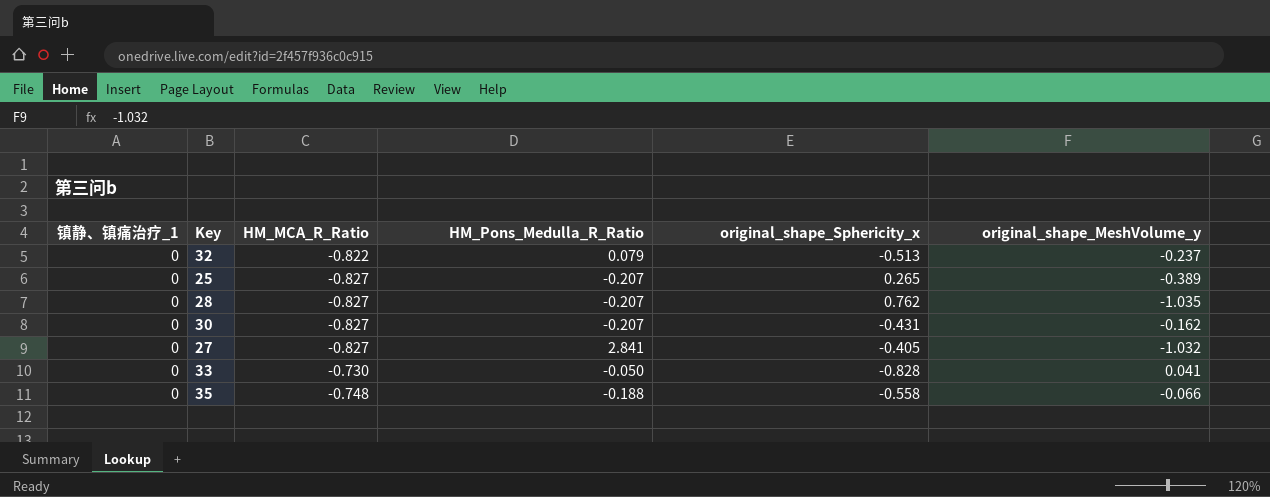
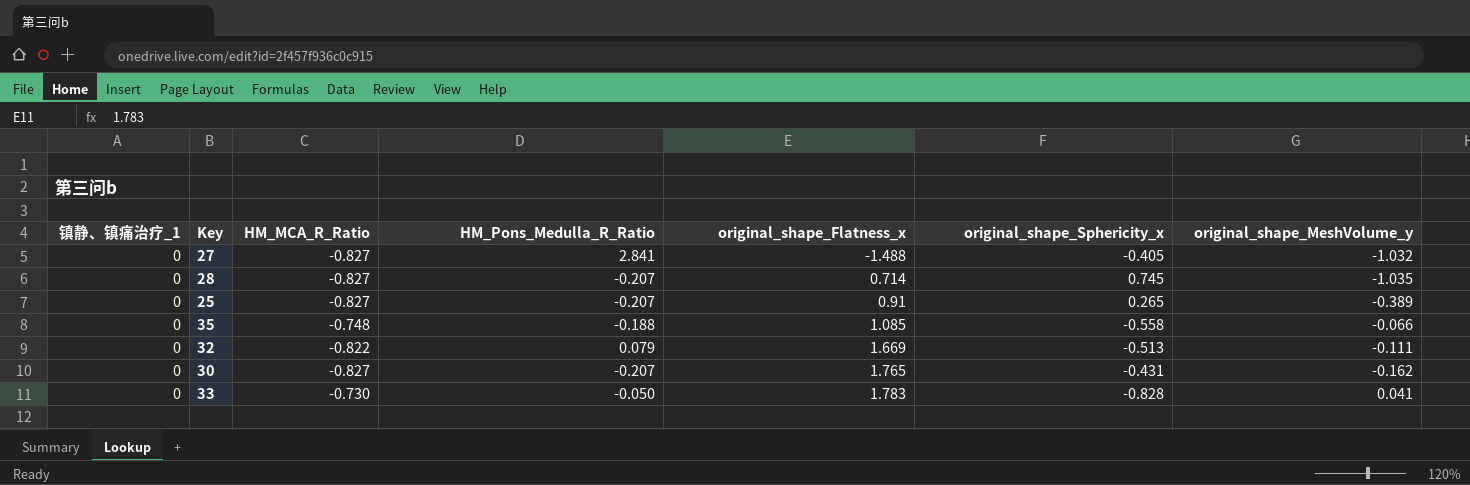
row order: none -> original_shape_Flatness_x ascending
column original_shape_Flatness_x | position: none -> 5
28 | original_shape_Sphericity_x: 0.762 -> 0.745
32 | original_shape_MeshVolume_y: -0.237 -> -0.111

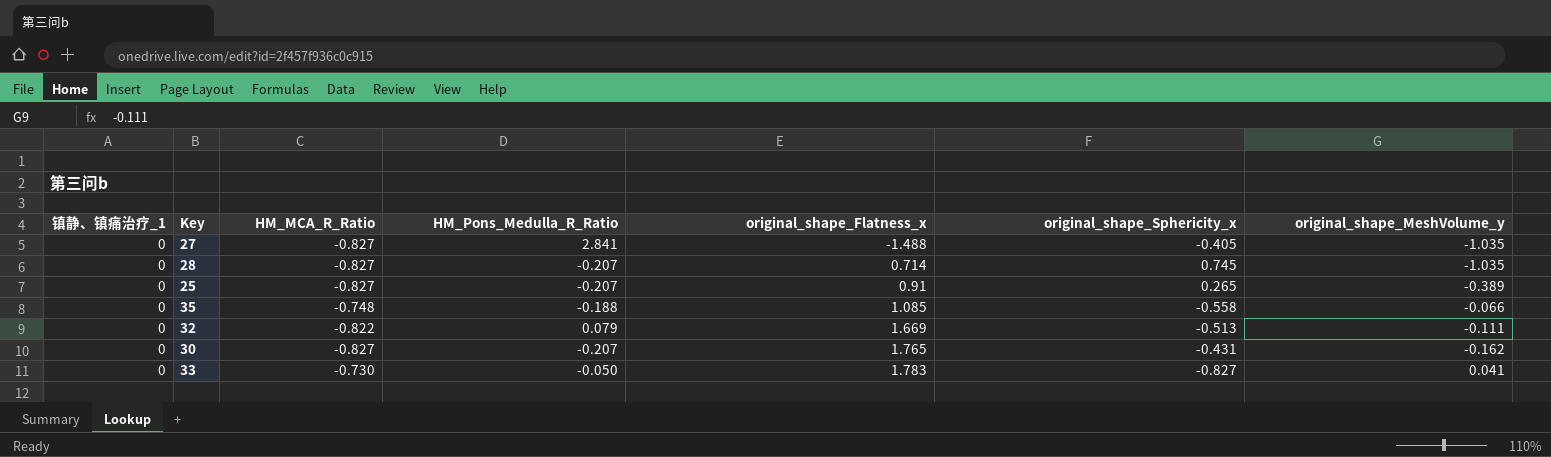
27 | original_shape_MeshVolume_y: -1.032 -> -1.035
33 | original_shape_Sphericity_x: -0.828 -> -0.827

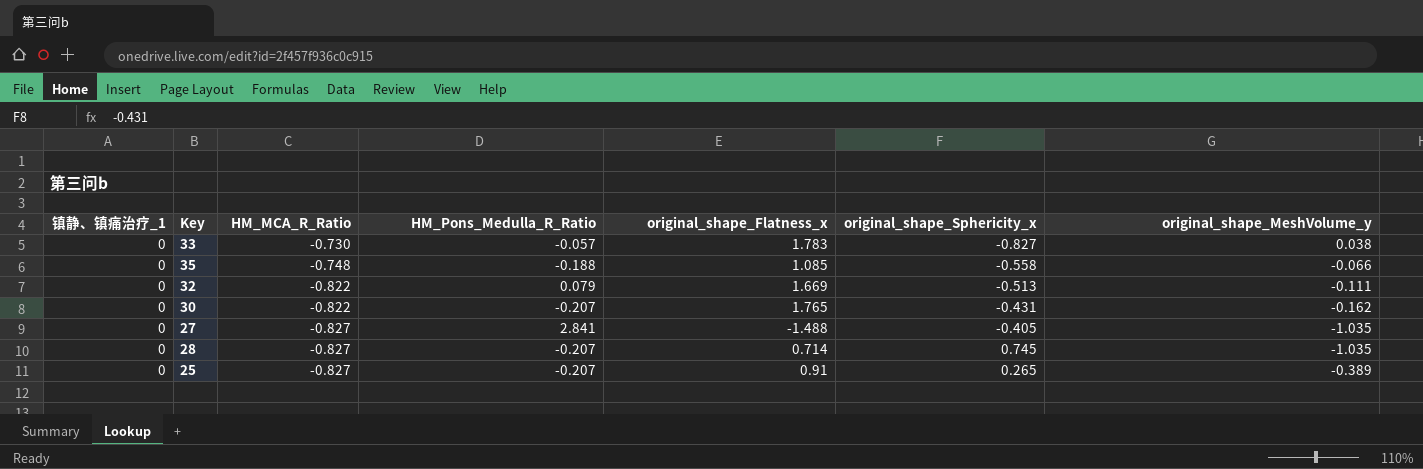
row order: original_shape_Flatness_x ascending -> HM_MCA_R_Ratio descending
33 | HM_Pons_Medulla_R_Ratio: -0.050 -> -0.057
33 | original_shape_MeshVolume_y: 0.041 -> 0.038
30 | HM_MCA_R_Ratio: -0.827 -> -0.822

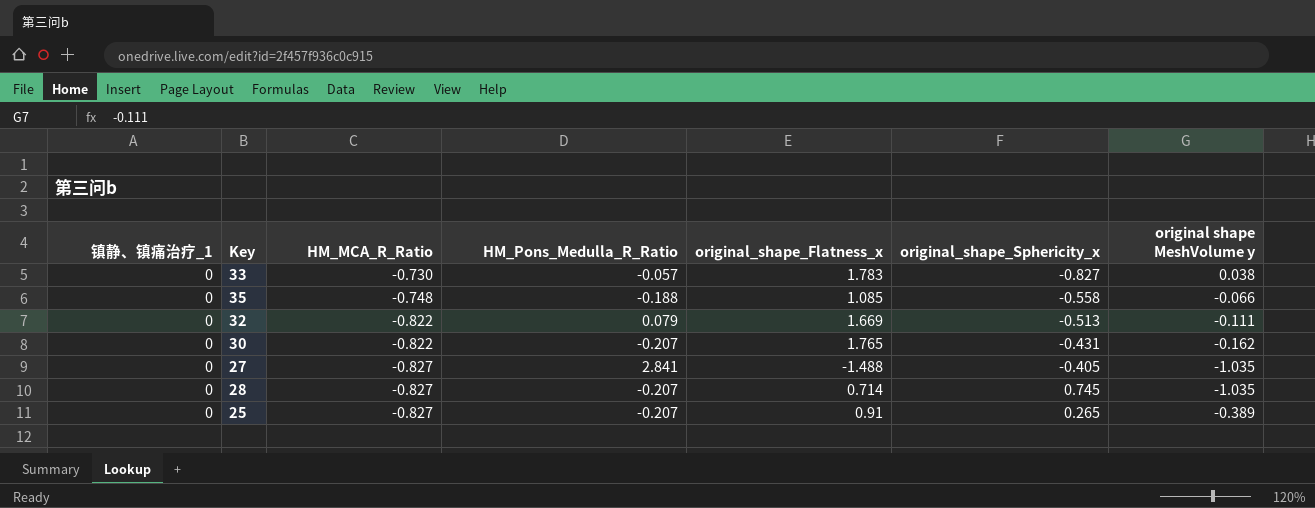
column name: original_shape_MeshVolume_y -> original shape MeshVolume y

